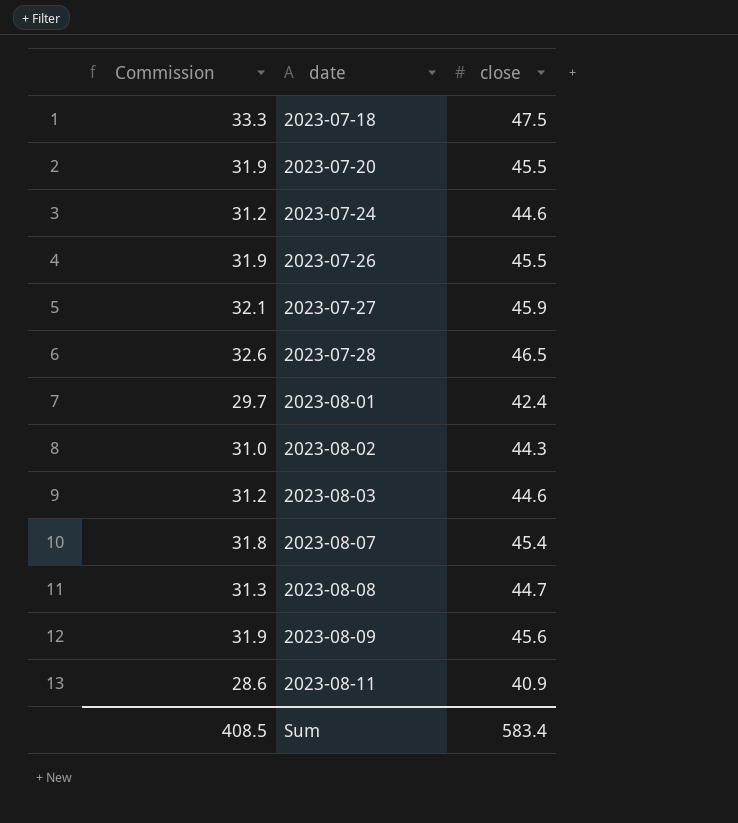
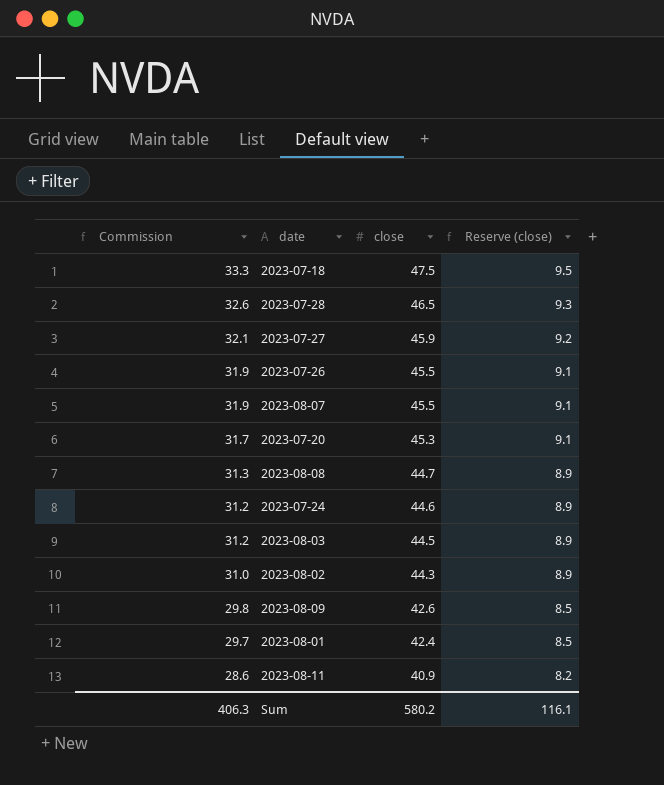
row order: date ascending -> Commission descending
column Reserve (close) | formula: none -> [close] * 0.2
2023-08-07 | Commission: 31.8 -> 31.9
2023-08-07 | close: 45.4 -> 45.5
2023-07-20 | Commission: 31.9 -> 31.7
2023-07-20 | close: 45.5 -> 45.3
2023-08-03 | close: 44.6 -> 44.5
2023-08-09 | Commission: 31.9 -> 29.8
2023-08-09 | close: 45.6 -> 42.6
Sum | Commission: 408.5 -> 406.3
Sum | close: 583.4 -> 580.2

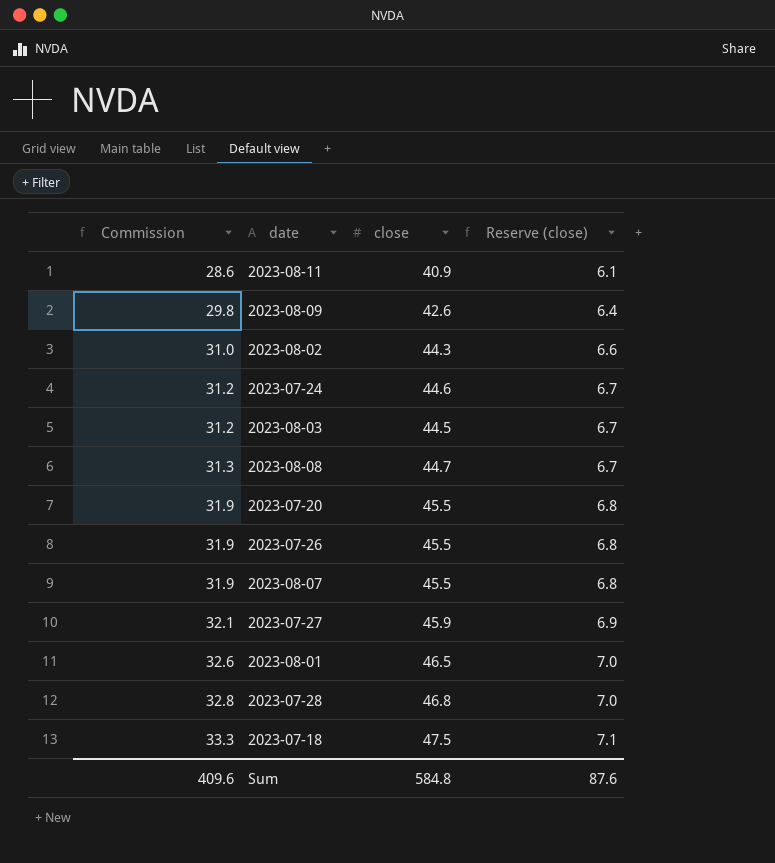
row order: Commission descending -> Commission ascending
column Reserve (close) | formula: [close] * 0.2 -> [close] * 0.15
2023-07-20 | Commission: 31.7 -> 31.9
2023-07-20 | close: 45.3 -> 45.5
2023-08-01 | Commission: 29.7 -> 32.6
2023-08-01 | close: 42.4 -> 46.5
2023-07-28 | Commission: 32.6 -> 32.8
2023-07-28 | close: 46.5 -> 46.8
Sum | Commission: 406.3 -> 409.6
Sum | close: 580.2 -> 584.8
Sum | Reserve (close): 116.1 -> 87.6

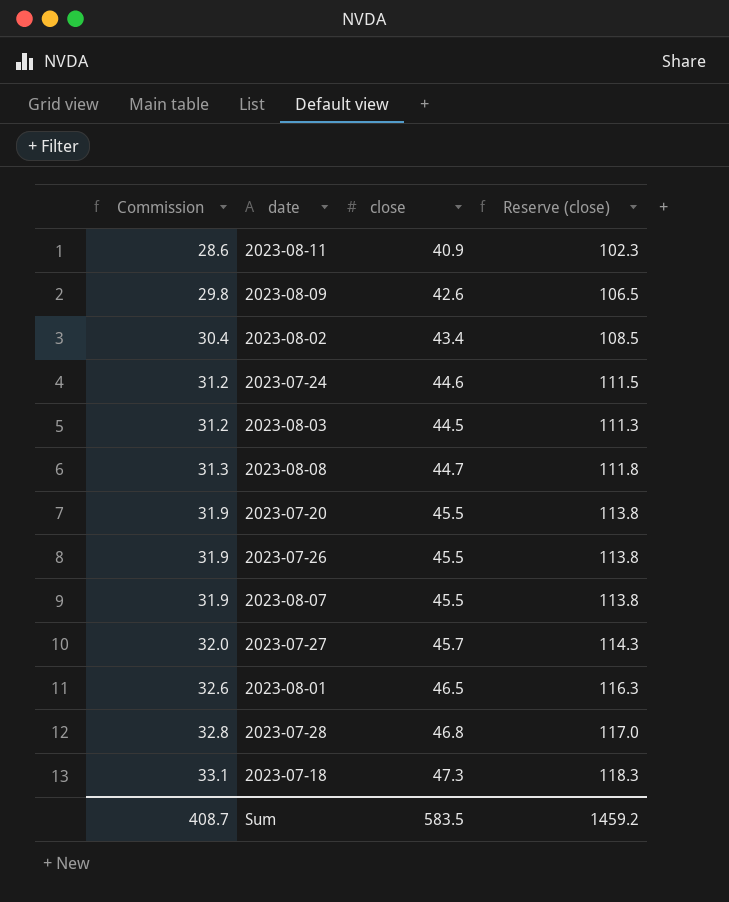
column Reserve (close) | formula: [close] * 0.15 -> [close] * 2.5
2023-08-02 | Commission: 31.0 -> 30.4
2023-08-02 | close: 44.3 -> 43.4
2023-07-27 | Commission: 32.1 -> 32.0
2023-07-27 | close: 45.9 -> 45.7
2023-07-18 | Commission: 33.3 -> 33.1
2023-07-18 | close: 47.5 -> 47.3
Sum | Commission: 409.6 -> 408.7
Sum | close: 584.8 -> 583.5
Sum | Reserve (close): 87.6 -> 1459.2

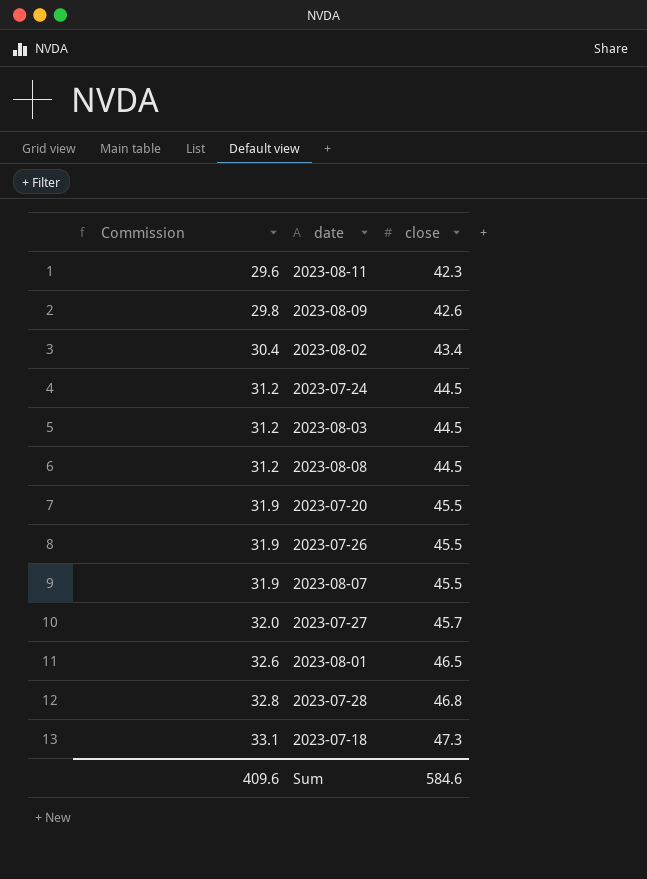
column Reserve (close) | formula: [close] * 2.5 -> none
2023-08-11 | Commission: 28.6 -> 29.6
2023-08-11 | close: 40.9 -> 42.3
2023-07-24 | close: 44.6 -> 44.5
2023-08-08 | Commission: 31.3 -> 31.2
2023-08-08 | close: 44.7 -> 44.5
Sum | Commission: 408.7 -> 409.6
Sum | close: 583.5 -> 584.6

